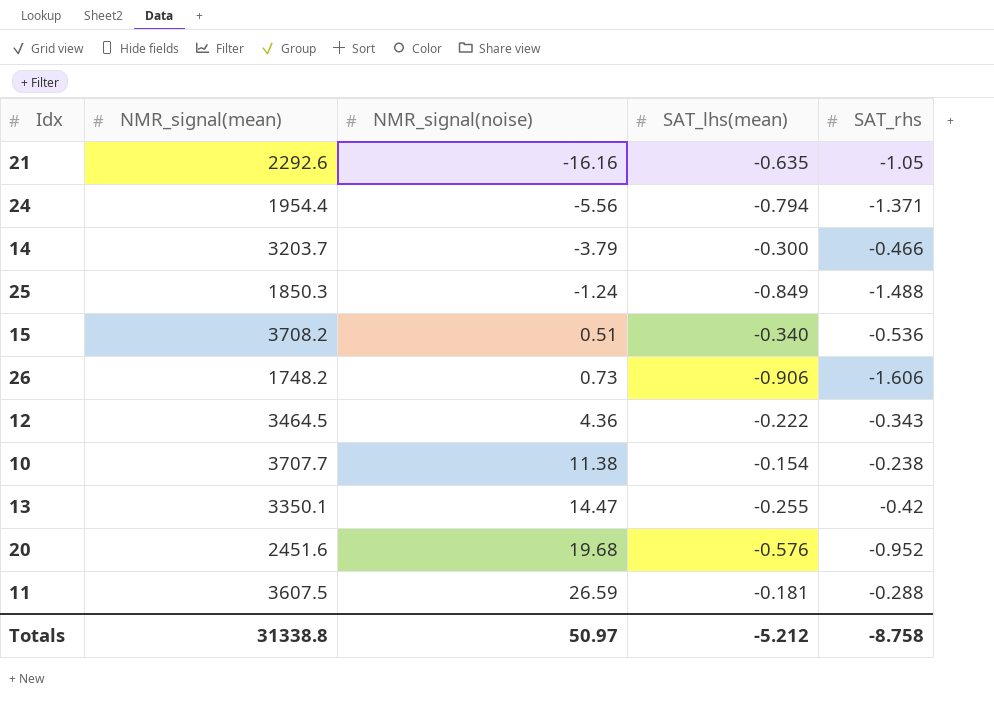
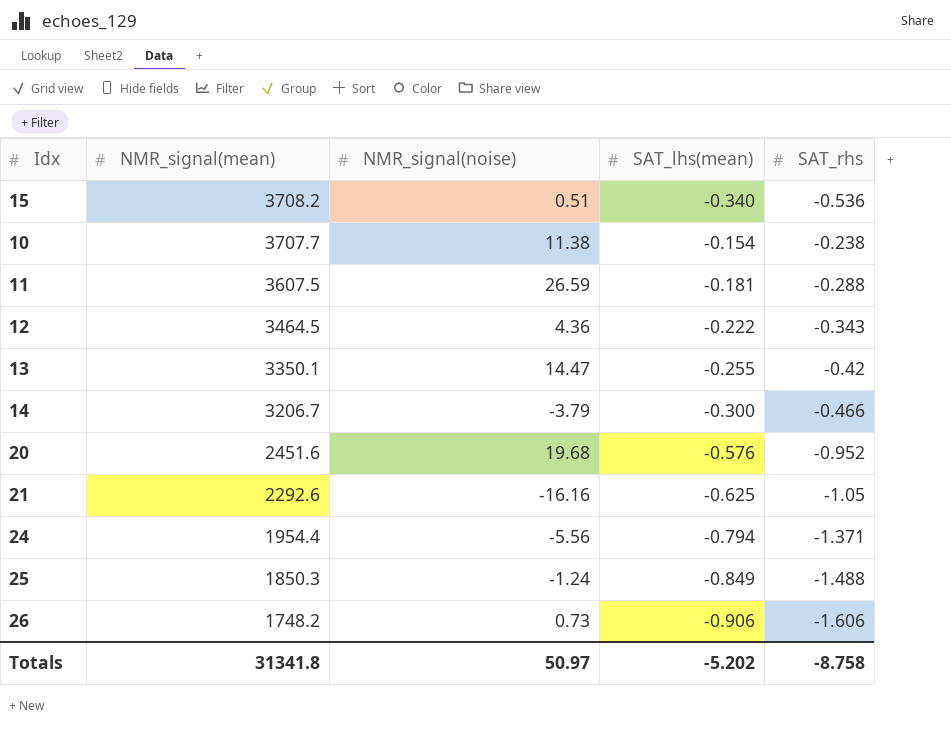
row order: NMR_signal(noise) ascending -> NMR_signal(mean) descending
14 | NMR_signal(mean): 3203.7 -> 3206.7
21 | SAT_lhs(mean): -0.635 -> -0.625
Totals | NMR_signal(mean): 31338.8 -> 31341.8
Totals | SAT_lhs(mean): -5.212 -> -5.202

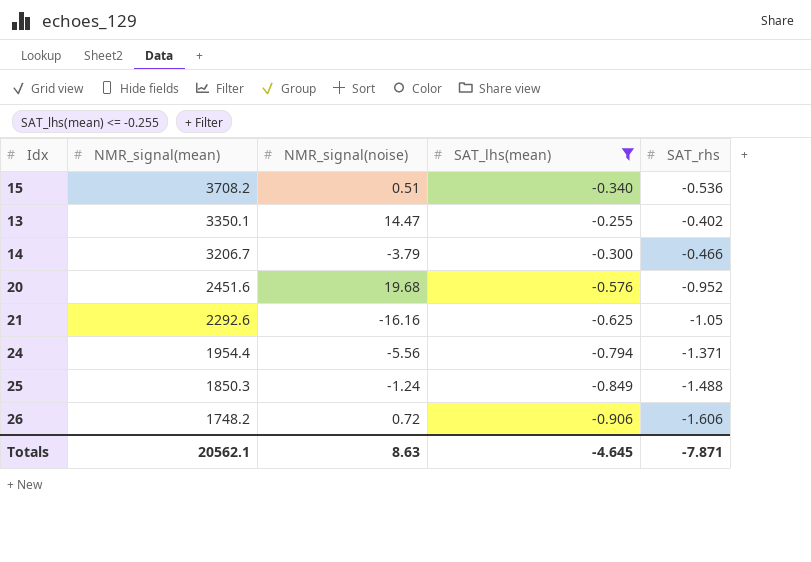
filter: none -> SAT_lhs(mean) <= -0.255
13 | SAT_rhs: -0.42 -> -0.402
26 | NMR_signal(noise): 0.73 -> 0.72
Totals | NMR_signal(mean): 31341.8 -> 20562.1
Totals | NMR_signal(noise): 50.97 -> 8.63
Totals | SAT_lhs(mean): -5.202 -> -4.645
Totals | SAT_rhs: -8.758 -> -7.871

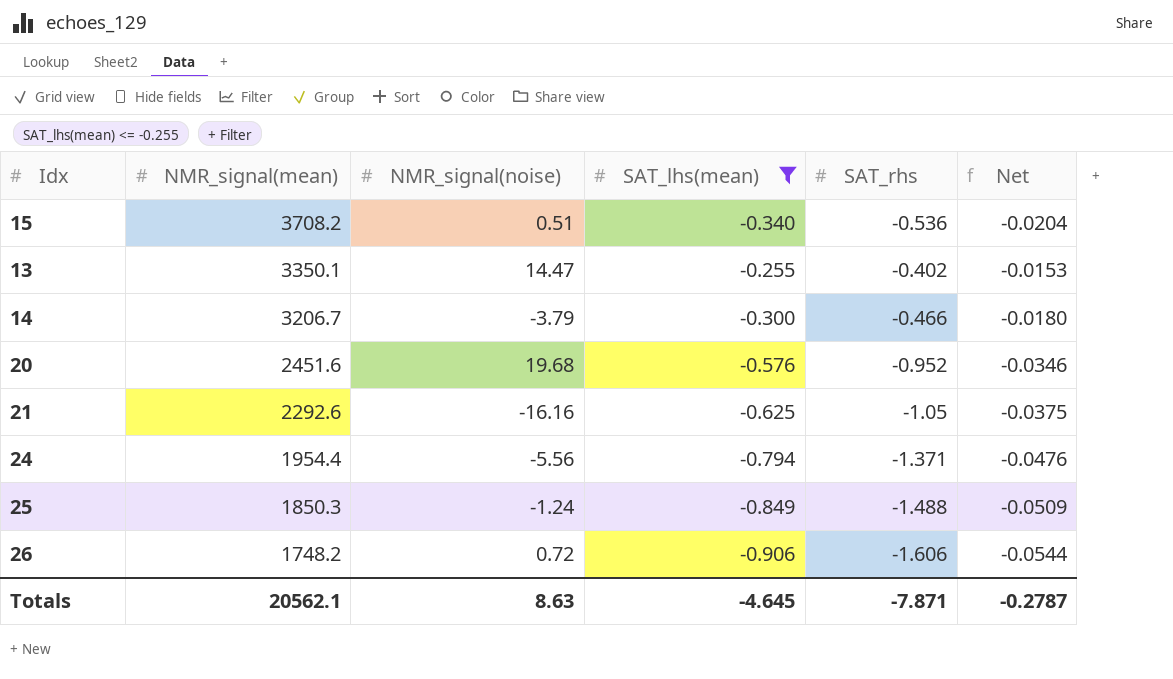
column Net | formula: none -> [SAT_lhs(mean)] * 0.06

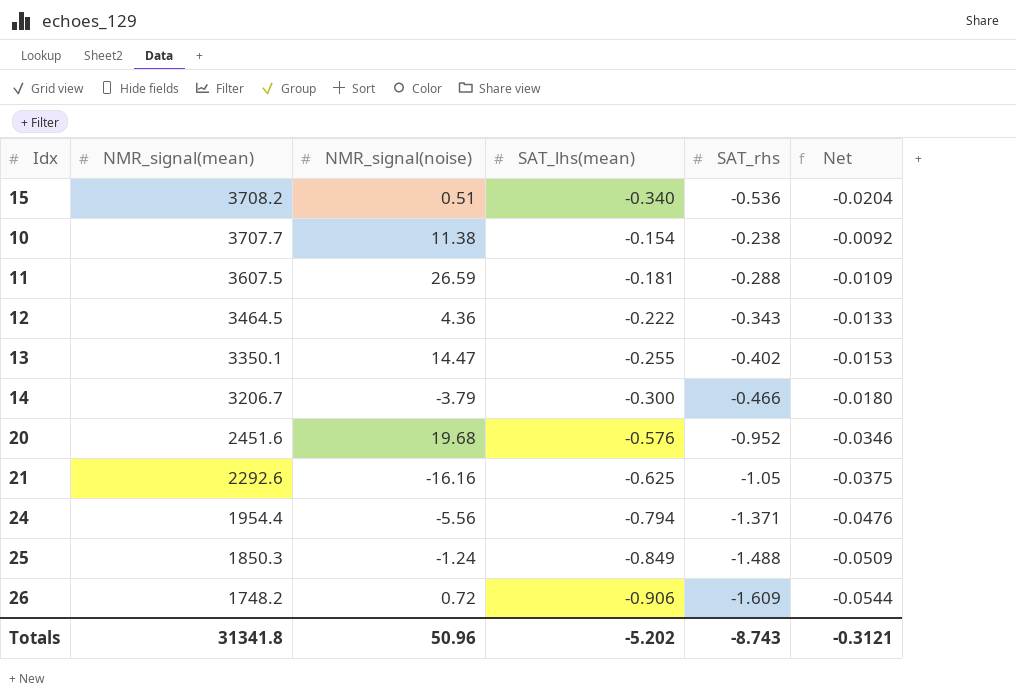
filter: SAT_lhs(mean) <= -0.255 -> none
26 | SAT_rhs: -1.606 -> -1.609
Totals | NMR_signal(mean): 20562.1 -> 31341.8
Totals | NMR_signal(noise): 8.63 -> 50.96
Totals | SAT_lhs(mean): -4.645 -> -5.202
Totals | SAT_rhs: -7.871 -> -8.743
Totals | Net: -0.2787 -> -0.3121

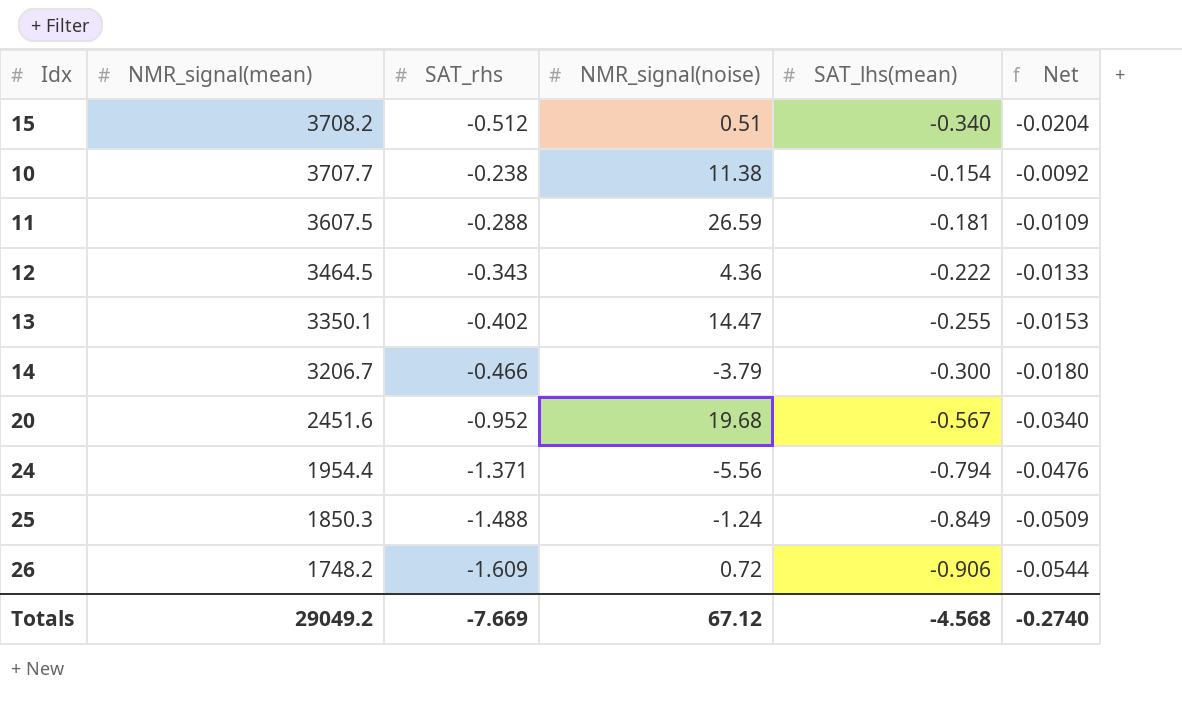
column SAT_rhs | position: 5 -> 3
row 21: 2292.6 | -16.16 | -0.625 | -1.05 | -0.0375 -> none
15 | SAT_rhs: -0.536 -> -0.512
20 | SAT_lhs(mean): -0.576 -> -0.567
20 | Net: -0.0346 -> -0.0340
Totals | NMR_signal(mean): 31341.8 -> 29049.2
Totals | SAT_rhs: -8.743 -> -7.669
Totals | NMR_signal(noise): 50.96 -> 67.12
Totals | SAT_lhs(mean): -5.202 -> -4.568
Totals | Net: -0.3121 -> -0.2740

